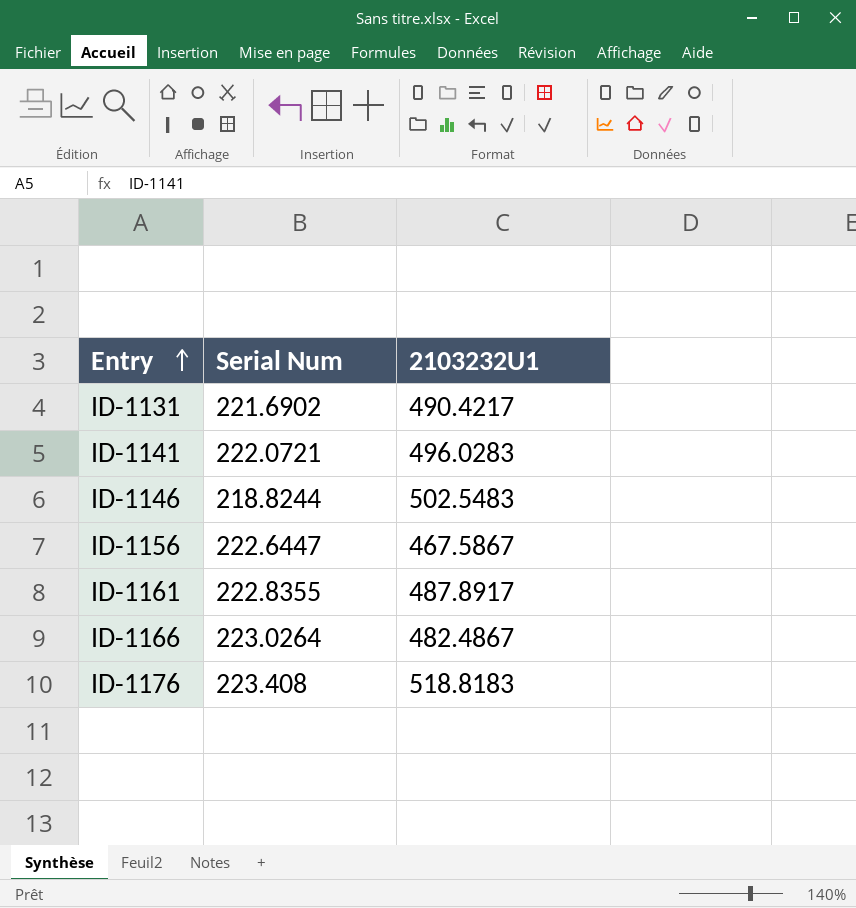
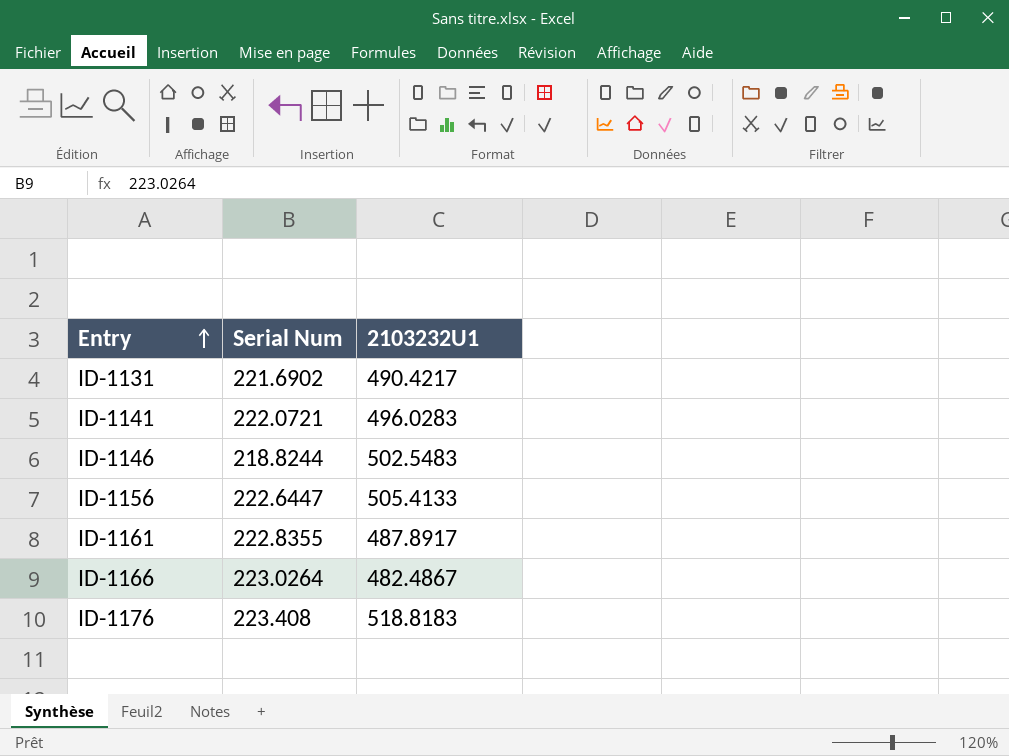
ID-1156 | 2103232U1: 467.5867 -> 505.4133

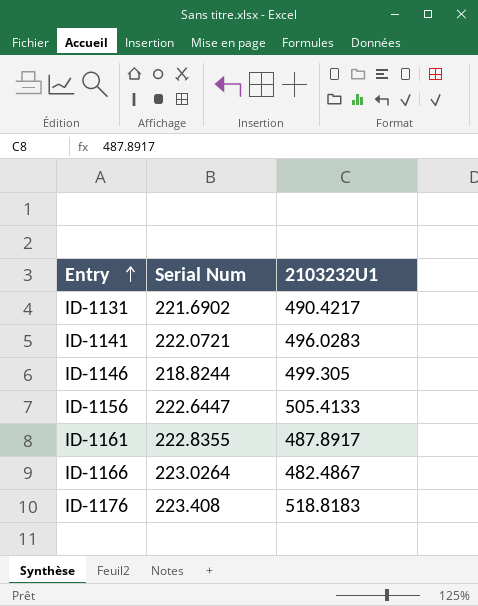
ID-1146 | 2103232U1: 502.5483 -> 499.305

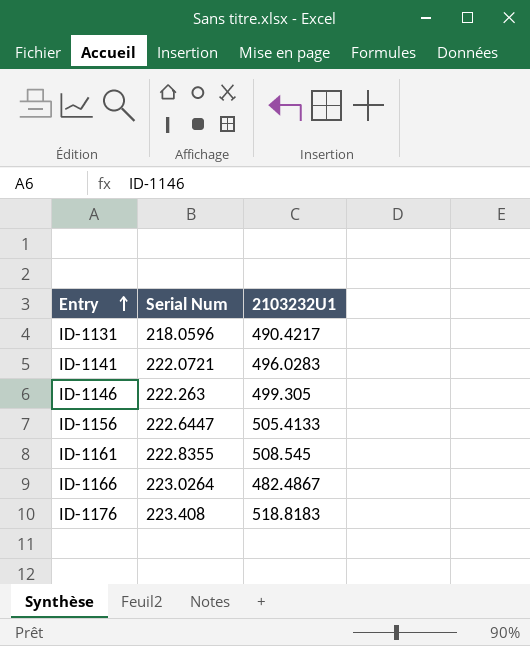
ID-1131 | Serial Num: 221.6902 -> 218.0596
ID-1146 | Serial Num: 218.8244 -> 222.263
ID-1161 | 2103232U1: 487.8917 -> 508.545

